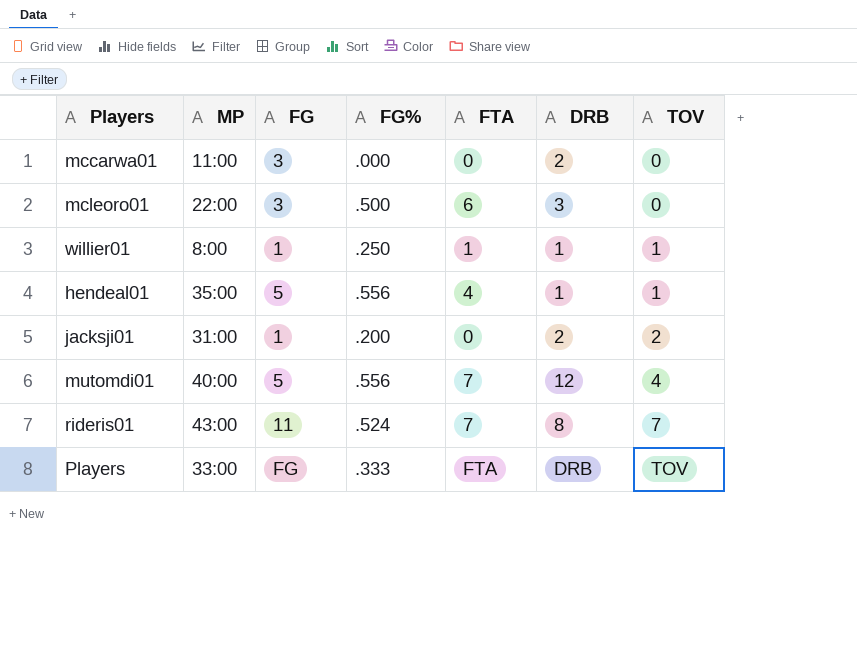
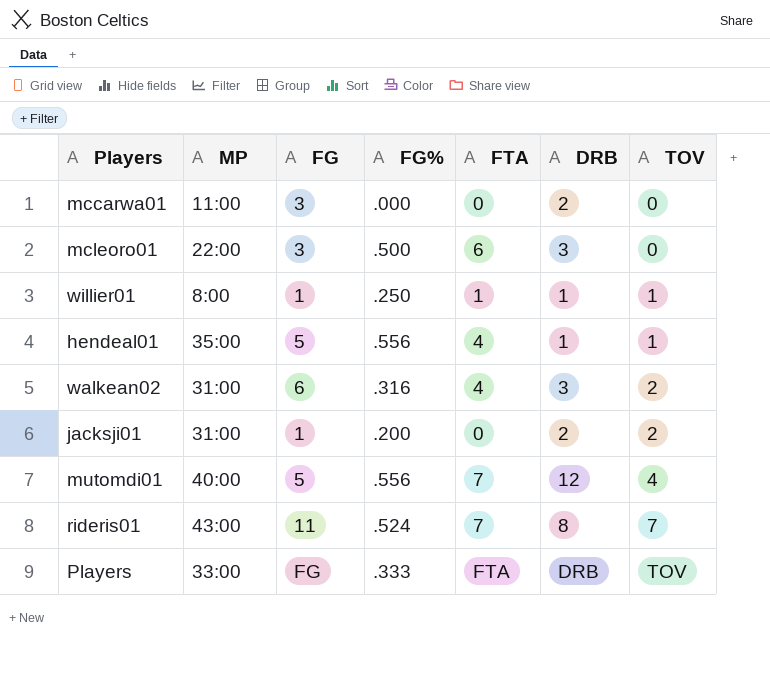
row walkean02: none -> 31:00 | 6 | .316 | 4 | 3 | 2

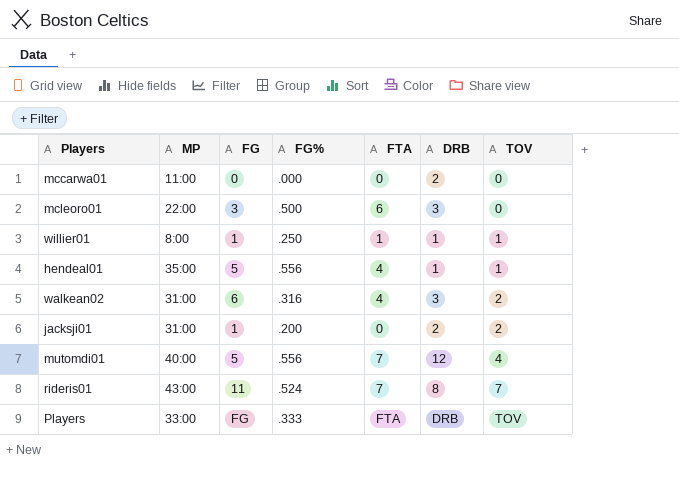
mccarwa01 | FG: 3 -> 0

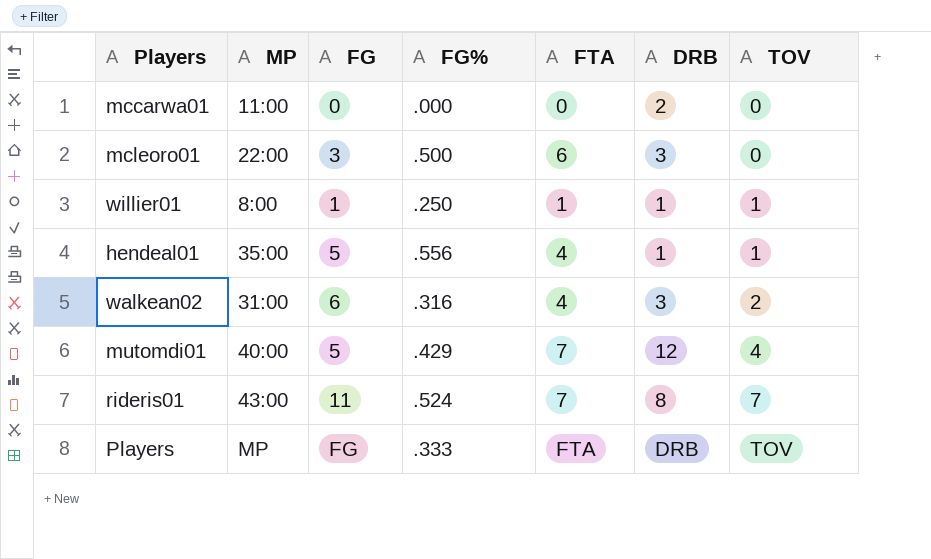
row jacksji01: 31:00 | 1 | .200 | 0 | 2 | 2 -> none
mutomdi01 | FG%: .556 -> .429
Players | MP: 33:00 -> MP

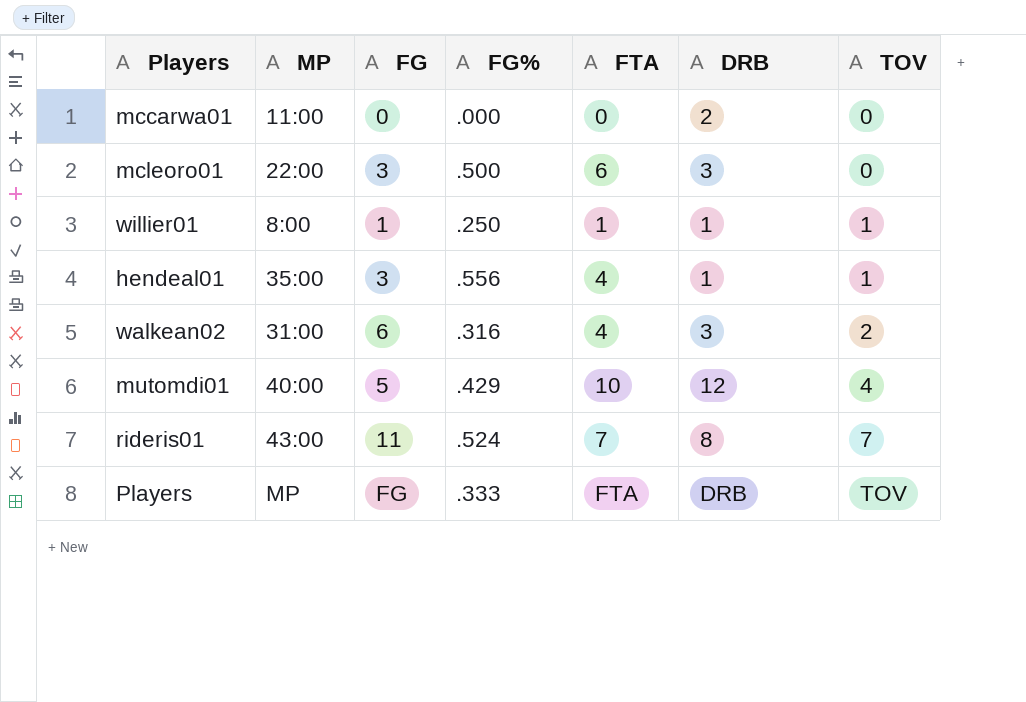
hendeal01 | FG: 5 -> 3
mutomdi01 | FTA: 7 -> 10

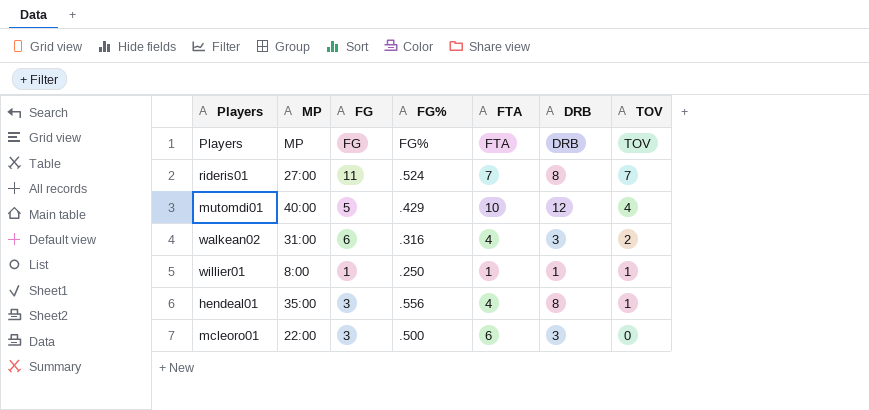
row order: TOV ascending -> TOV descending
row mccarwa01: 11:00 | 0 | .000 | 0 | 2 | 0 -> none
Players | FG%: .333 -> FG%
rideris01 | MP: 43:00 -> 27:00
hendeal01 | DRB: 1 -> 8

